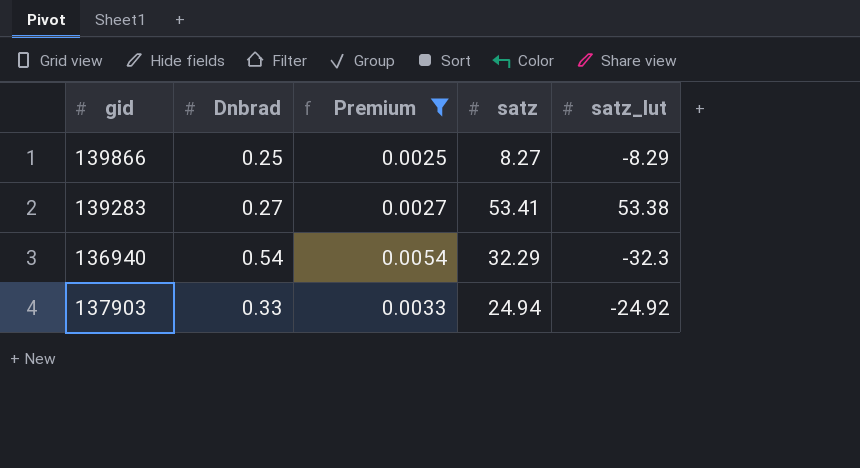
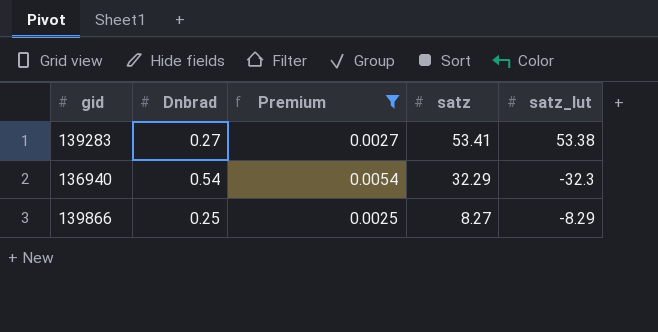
row order: none -> satz descending
row 137903: 0.33 | 0.0033 | 24.94 | -24.92 -> none

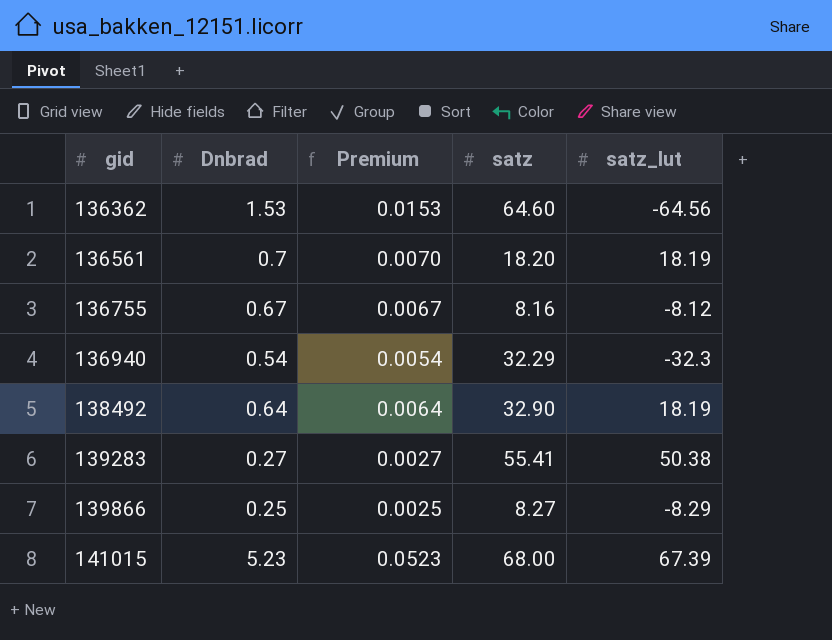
filter: Premium <= 0.0054 -> none
row order: satz descending -> gid ascending
139283 | satz: 53.41 -> 55.41
139283 | satz_lut: 53.38 -> 50.38

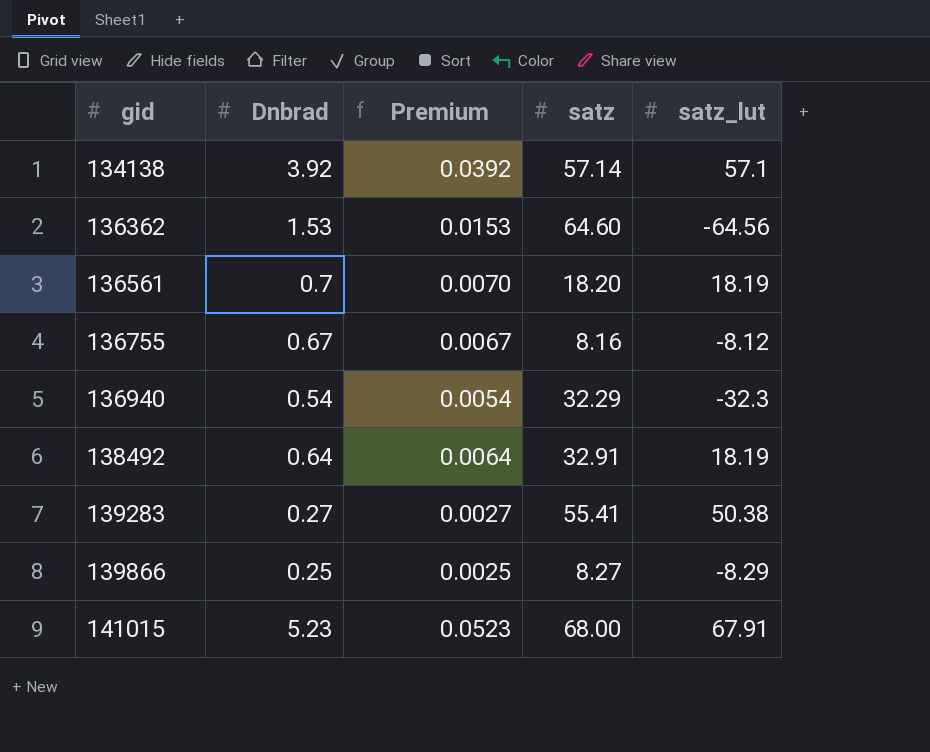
row 134138: none -> 3.92 | 0.0392 | 57.14 | 57.1
138492 | satz: 32.90 -> 32.91
141015 | satz_lut: 67.39 -> 67.91

